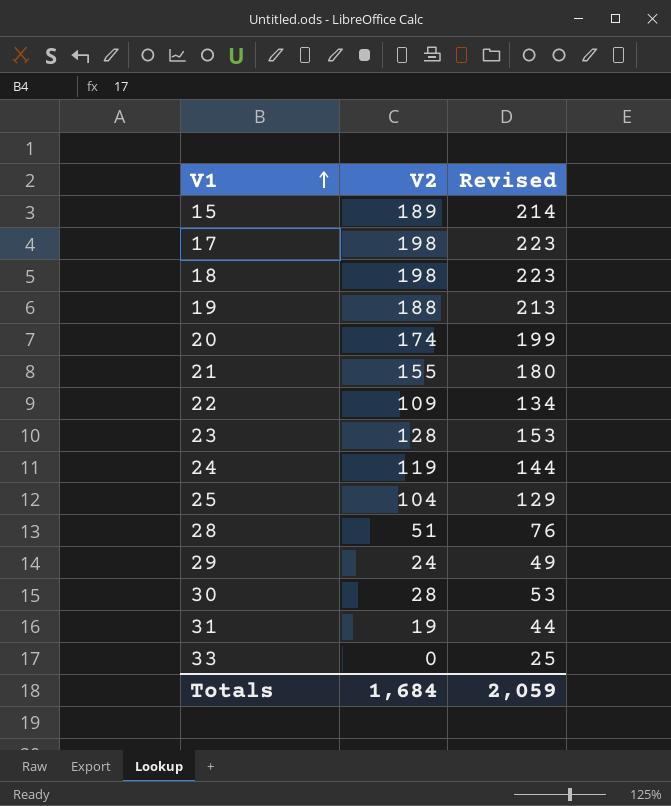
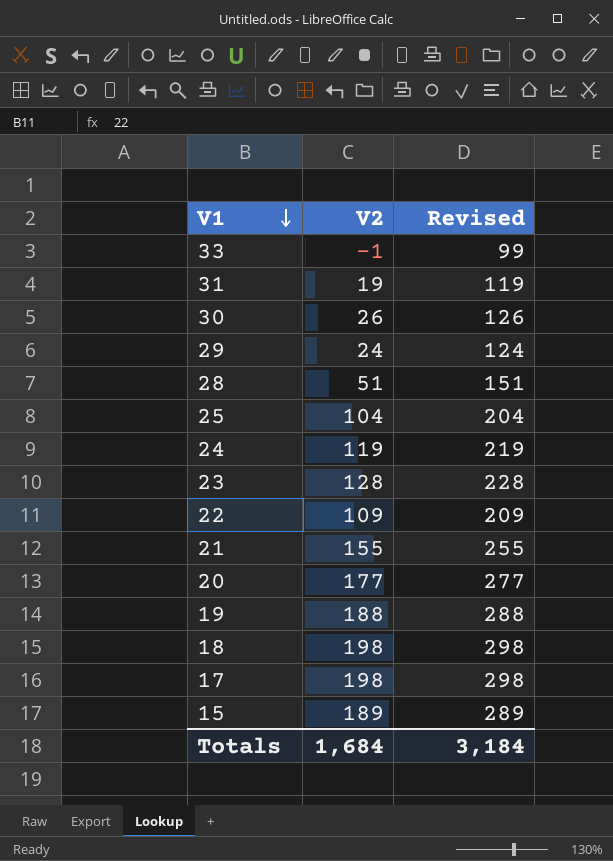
row order: V1 ascending -> V1 descending
column Revised | formula: [V2] + 25 -> [V2] + 100
33 | V2: 0 -> -1
30 | V2: 28 -> 26
20 | V2: 174 -> 177
Totals | Revised: 2,059 -> 3,184

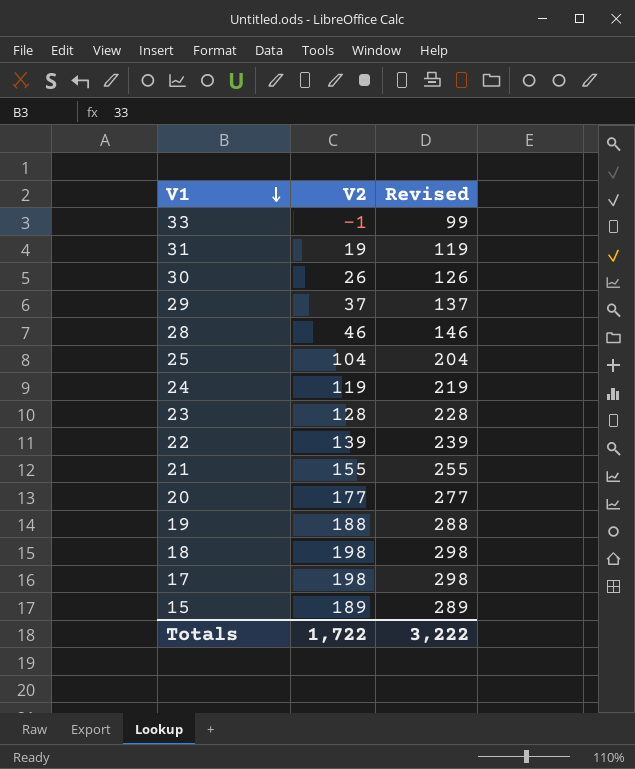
29 | V2: 24 -> 37
29 | Revised: 124 -> 137
28 | V2: 51 -> 46
28 | Revised: 151 -> 146
22 | V2: 109 -> 139
22 | Revised: 209 -> 239
Totals | V2: 1,684 -> 1,722
Totals | Revised: 3,184 -> 3,222

